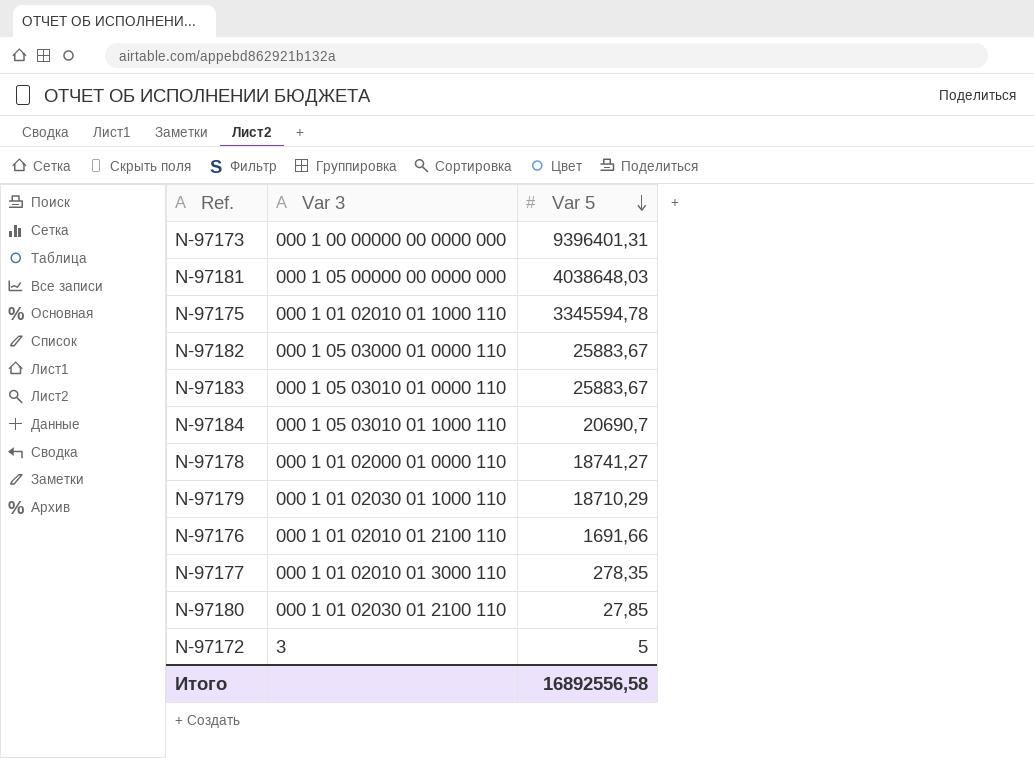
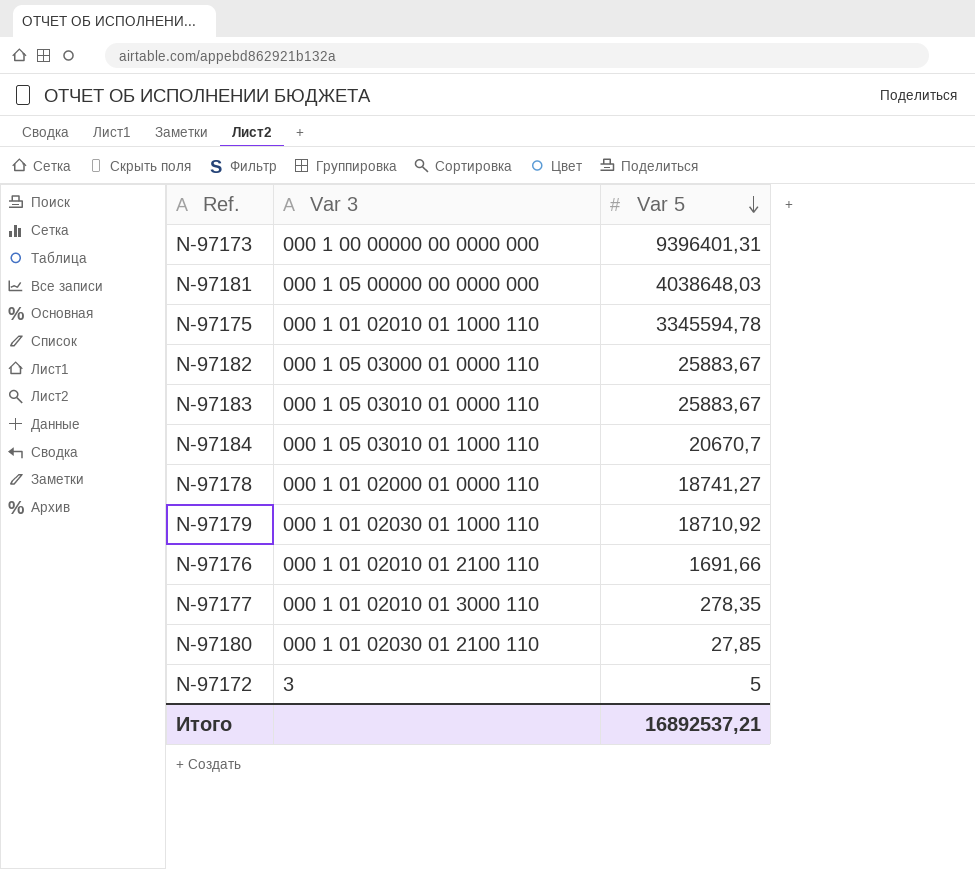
N-97184 | Var 5: 20690,7 -> 20670,7
N-97179 | Var 5: 18710,29 -> 18710,92
Итого | Var 5: 16892556,58 -> 16892537,21

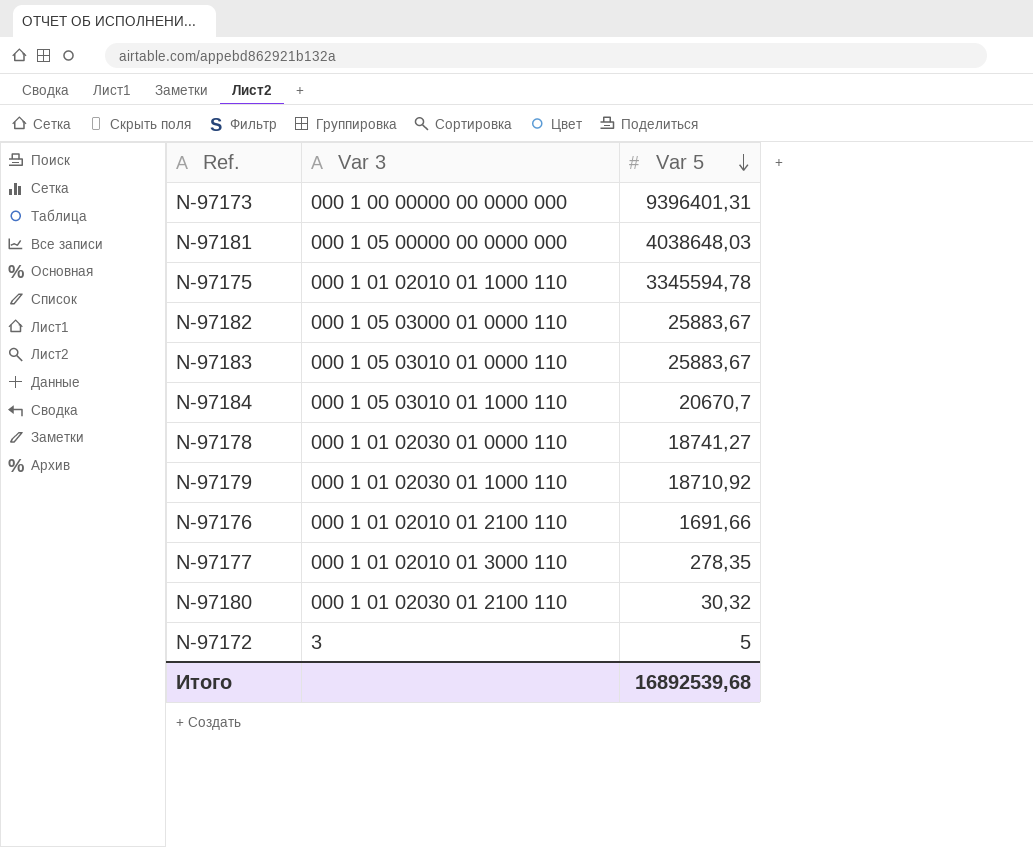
N-97178 | Var 3: 000 1 01 02000 01 0000 110 -> 000 1 01 02030 01 0000 110
N-97180 | Var 5: 27,85 -> 30,32
Итого | Var 5: 16892537,21 -> 16892539,68

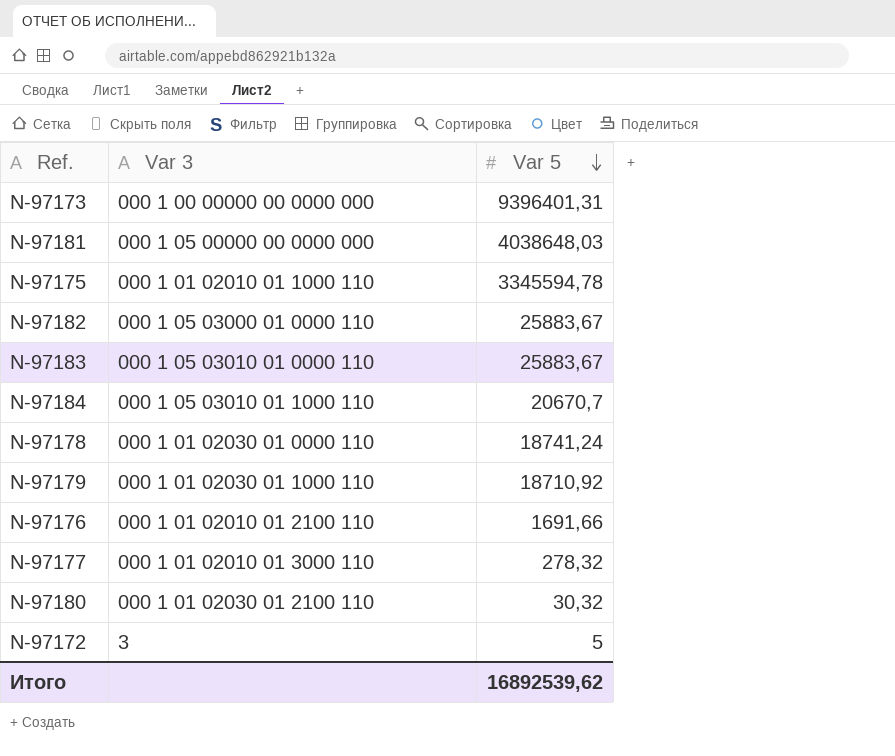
N-97178 | Var 5: 18741,27 -> 18741,24
N-97177 | Var 5: 278,35 -> 278,32
Итого | Var 5: 16892539,68 -> 16892539,62

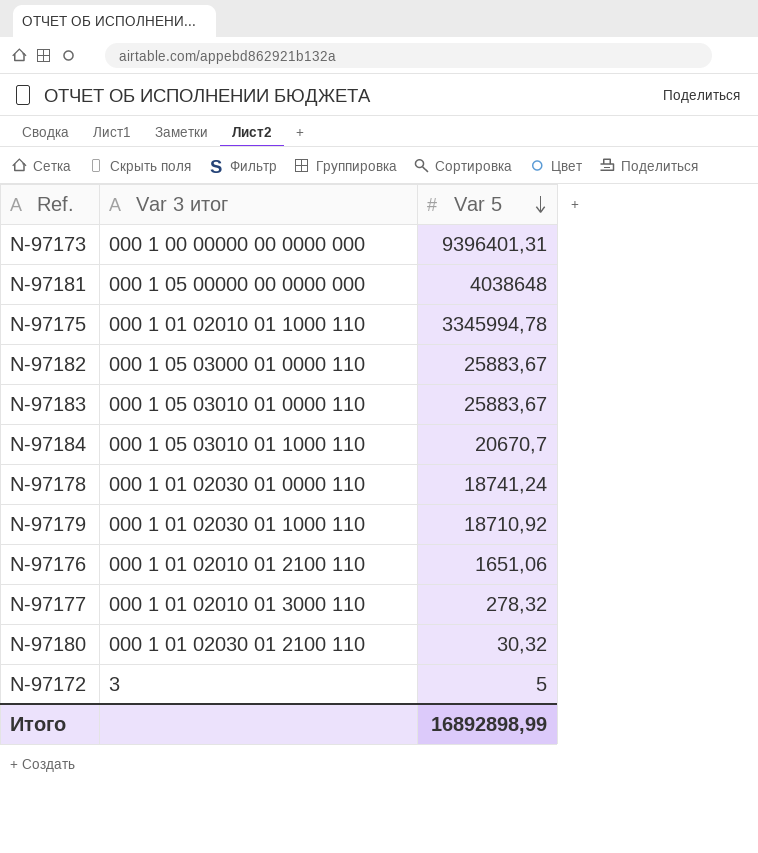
column name: Var 3 -> Var 3 итог
N-97181 | Var 5: 4038648,03 -> 4038648
N-97175 | Var 5: 3345594,78 -> 3345994,78
N-97176 | Var 5: 1691,66 -> 1651,06
Итого | Var 5: 16892539,62 -> 16892898,99

